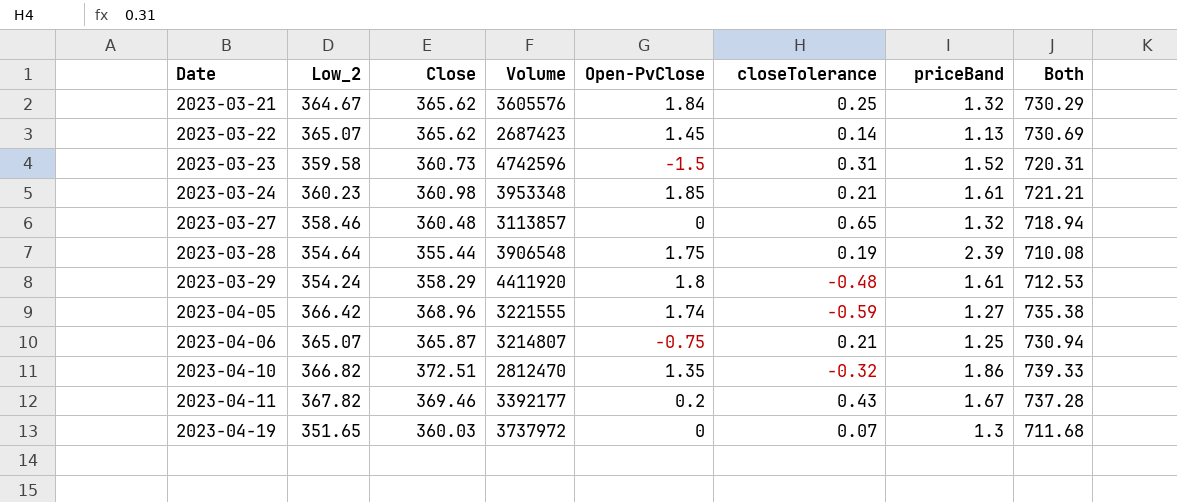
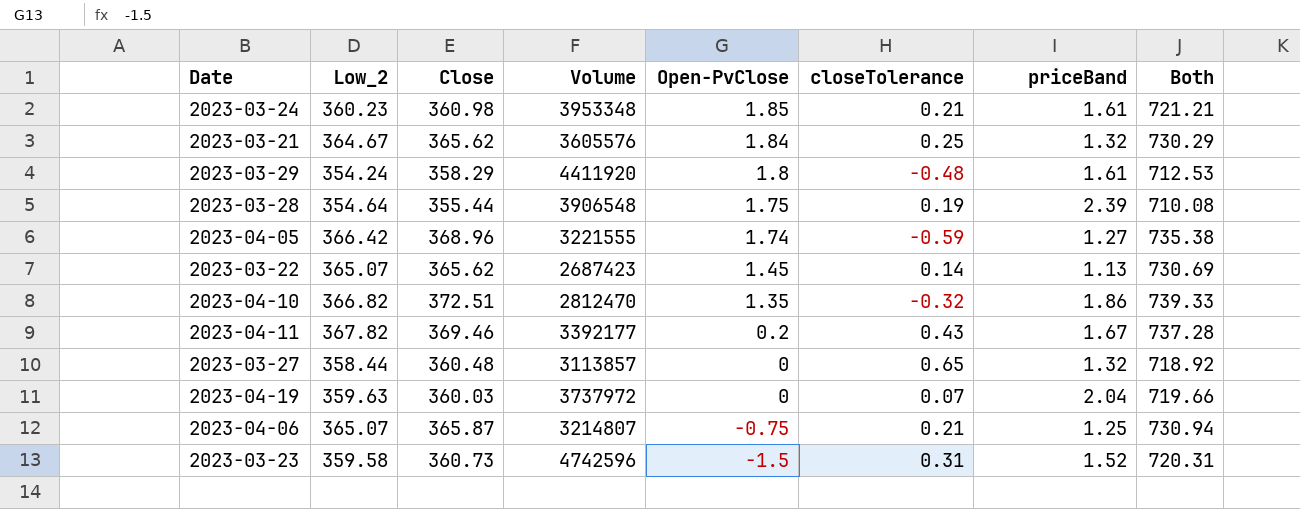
row order: Date ascending -> Open-PvClose descending
2023-03-27 | Low_2: 358.46 -> 358.44
2023-03-27 | Both: 718.94 -> 718.92
2023-04-19 | Low_2: 351.65 -> 359.63
2023-04-19 | priceBand: 1.3 -> 2.04
2023-04-19 | Both: 711.68 -> 719.66

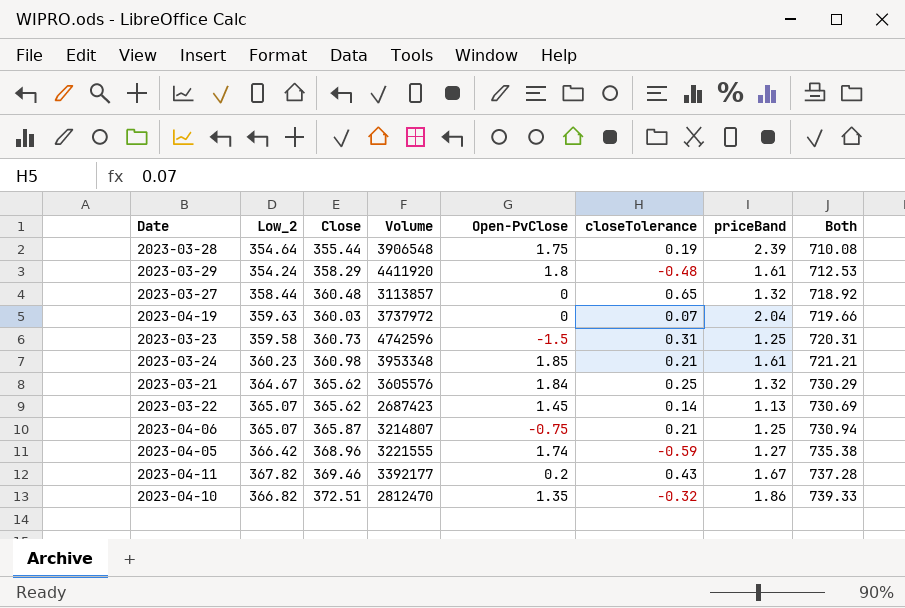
row order: Open-PvClose descending -> Both ascending
2023-03-23 | priceBand: 1.52 -> 1.25

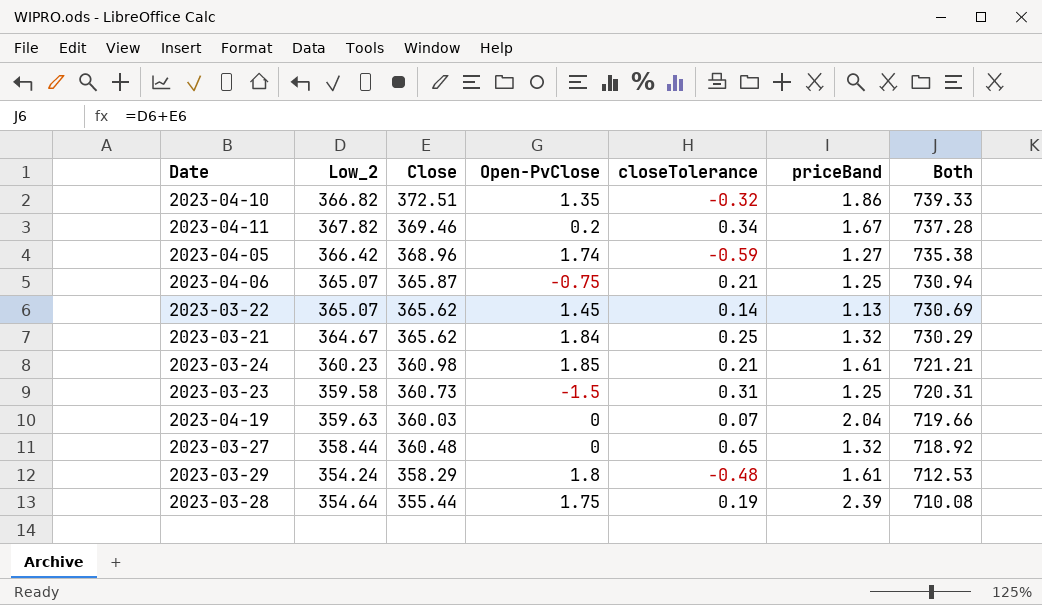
row order: Both ascending -> Both descending
column Volume | position: 4 -> none
2023-04-11 | closeTolerance: 0.43 -> 0.34

